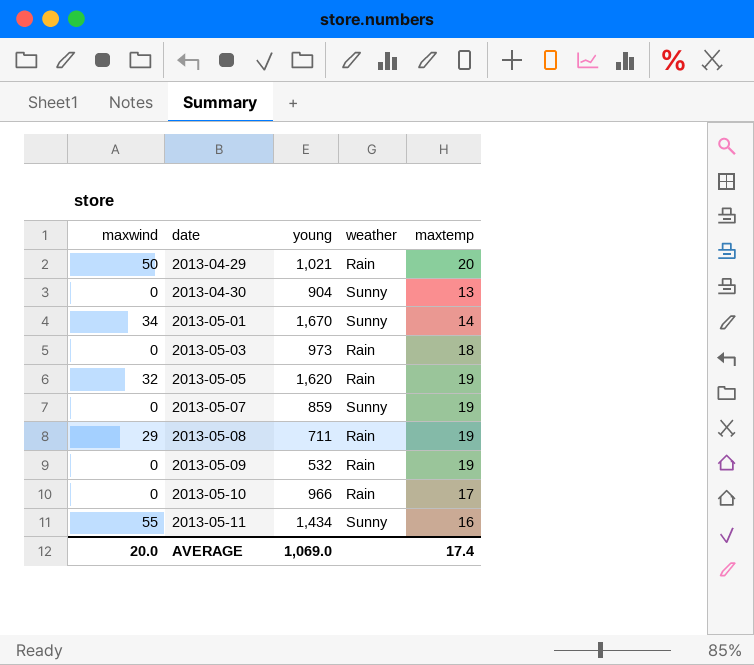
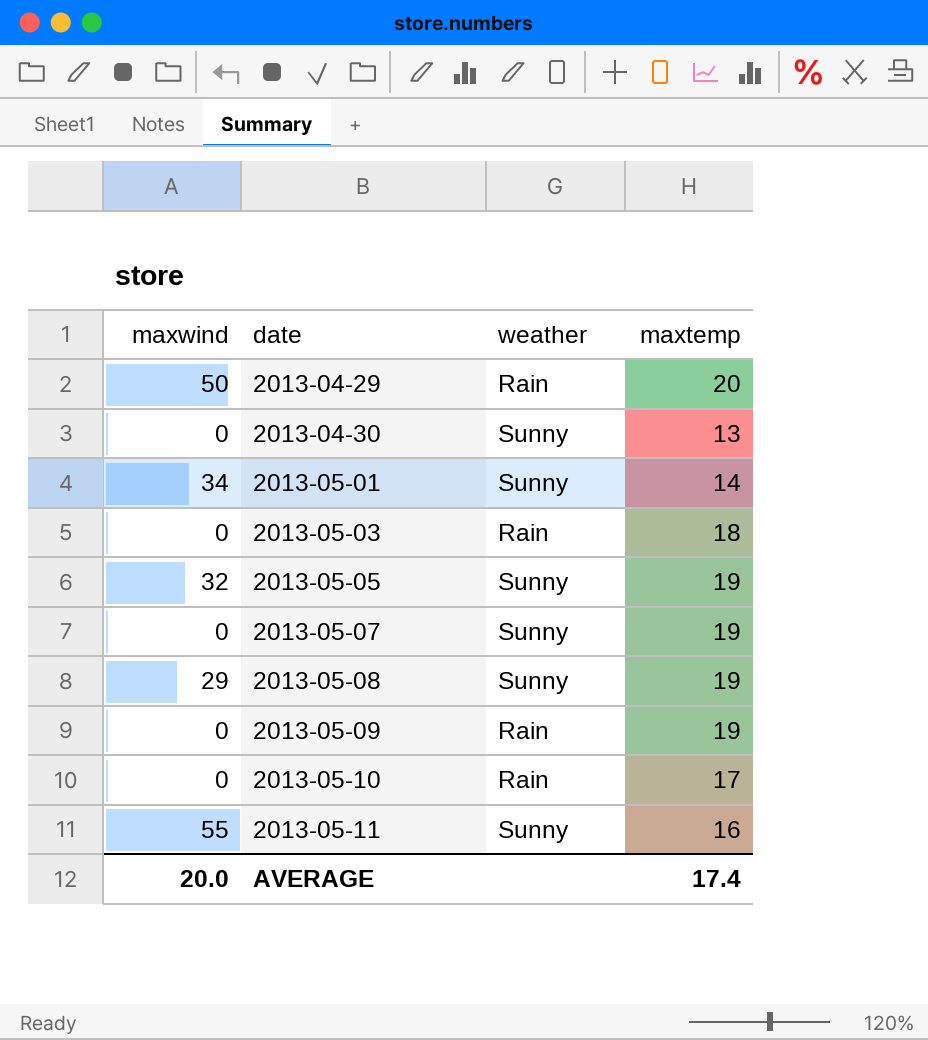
column young | position: 3 -> none
2013-05-05 | weather: Rain -> Sunny
2013-05-08 | weather: Rain -> Sunny

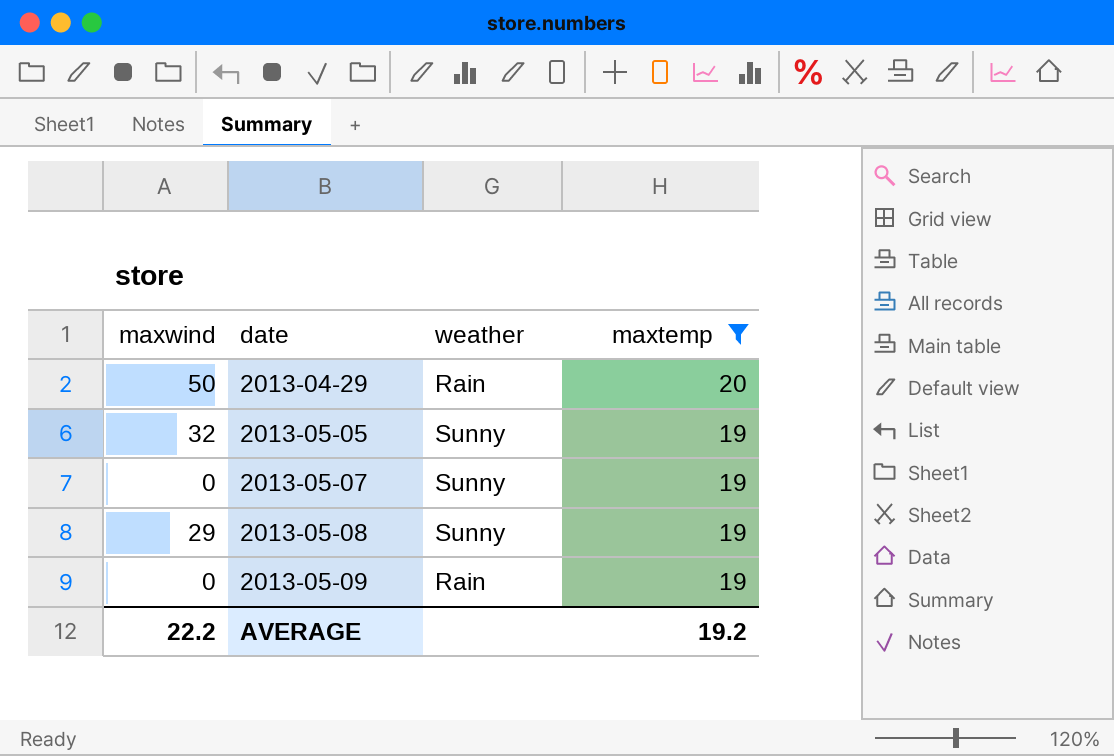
filter: none -> maxtemp >= 19
AVERAGE | maxwind: 20.0 -> 22.2
AVERAGE | maxtemp: 17.4 -> 19.2

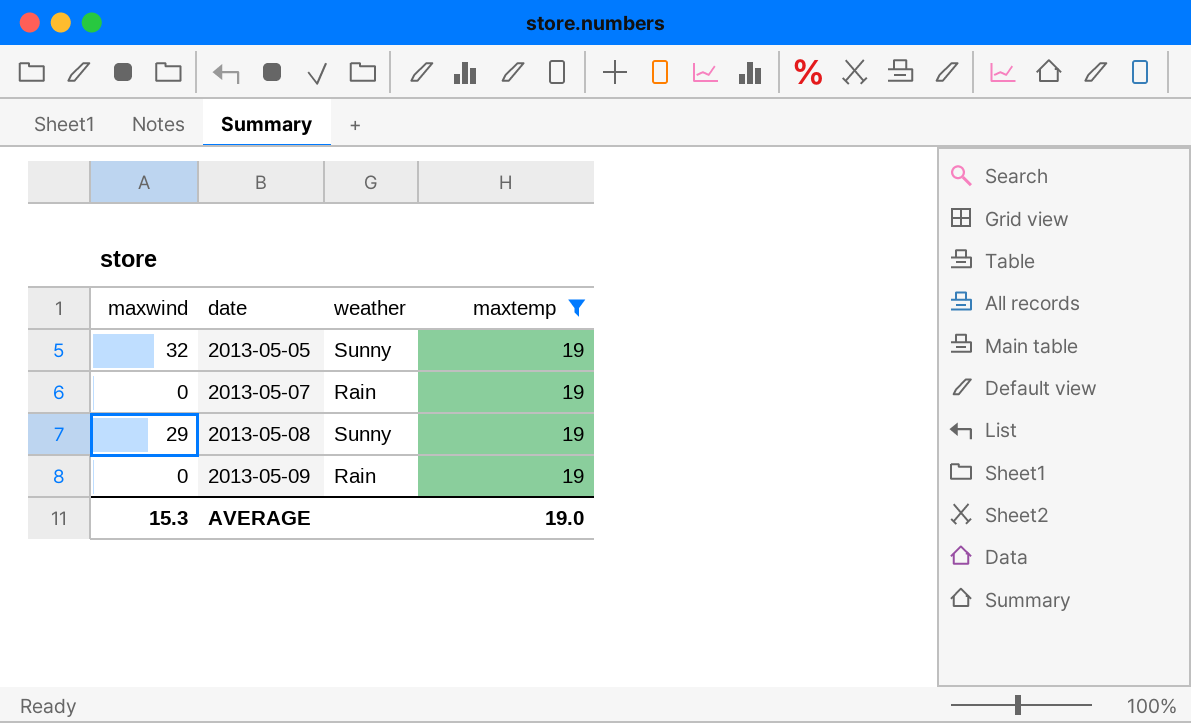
row 2013-04-29: 50 | Rain | 20 -> none
2013-05-07 | weather: Sunny -> Rain
AVERAGE | maxwind: 22.2 -> 15.3
AVERAGE | maxtemp: 19.2 -> 19.0

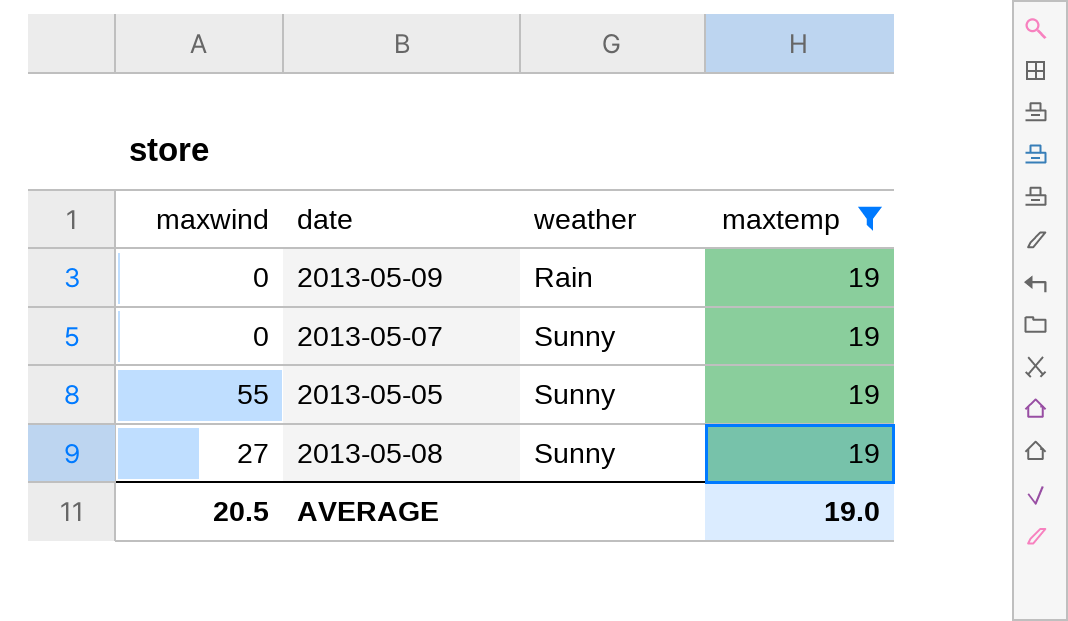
row order: date ascending -> weather ascending
2013-05-07 | weather: Rain -> Sunny
2013-05-05 | maxwind: 32 -> 55
2013-05-08 | maxwind: 29 -> 27
AVERAGE | maxwind: 15.3 -> 20.5

